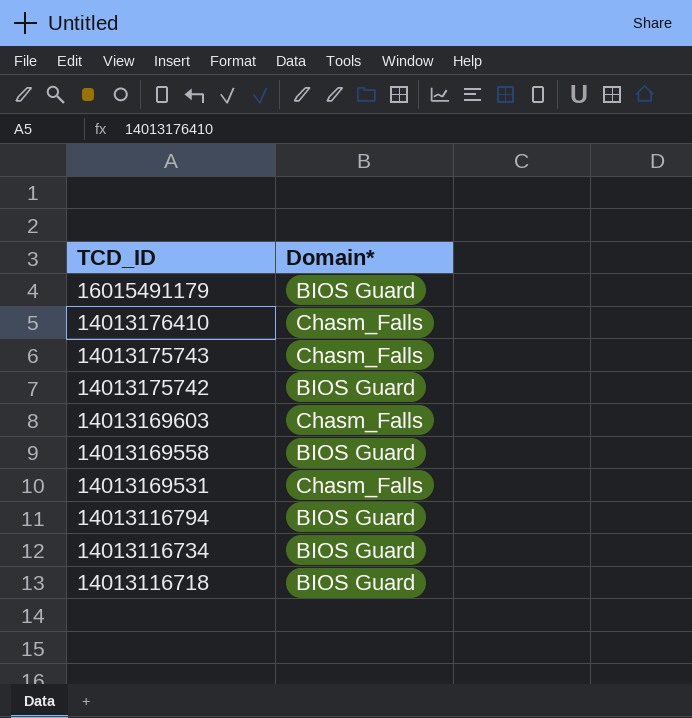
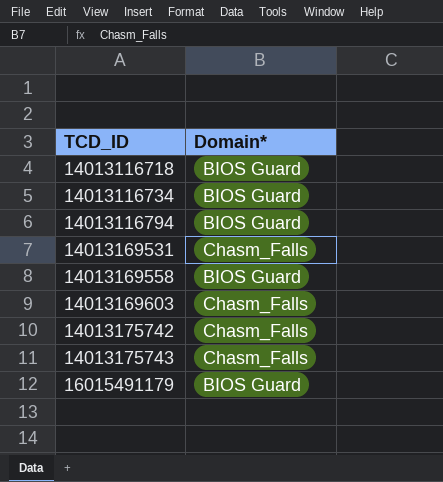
row order: TCD_ID descending -> TCD_ID ascending
row 14013176410: Chasm_Falls -> none
14013175742 | Domain*: BIOS Guard -> Chasm_Falls

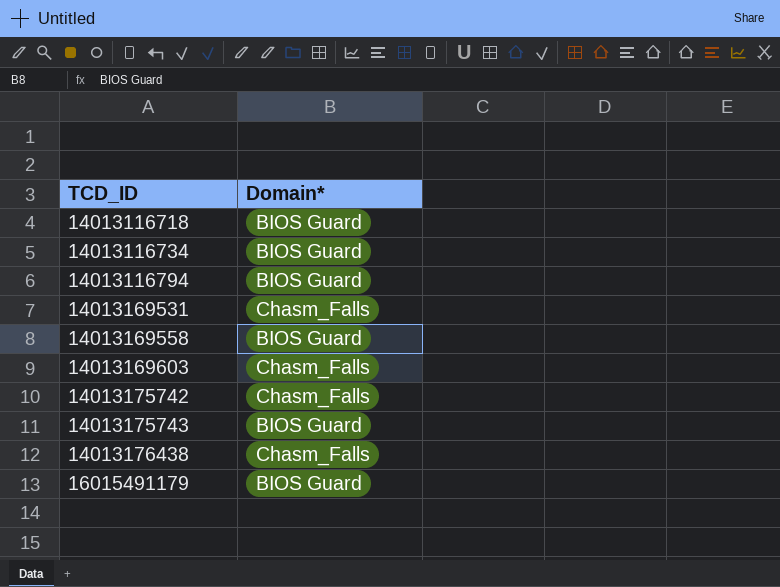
14013175743 | Domain*: Chasm_Falls -> BIOS Guard
row 14013176438: none -> Chasm_Falls

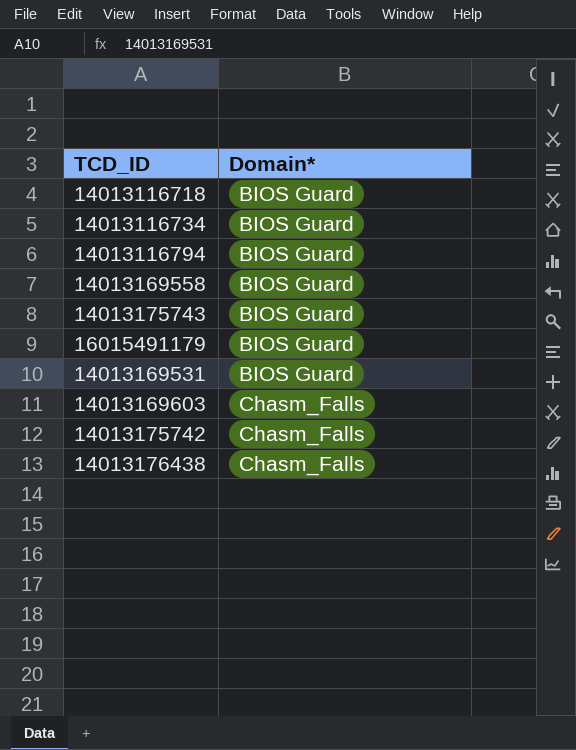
row order: TCD_ID ascending -> Domain* ascending
14013169531 | Domain*: Chasm_Falls -> BIOS Guard

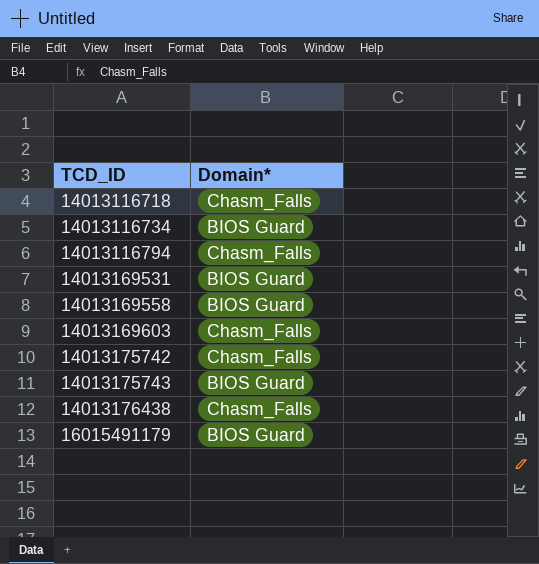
row order: Domain* ascending -> TCD_ID ascending
14013116718 | Domain*: BIOS Guard -> Chasm_Falls
14013116794 | Domain*: BIOS Guard -> Chasm_Falls

